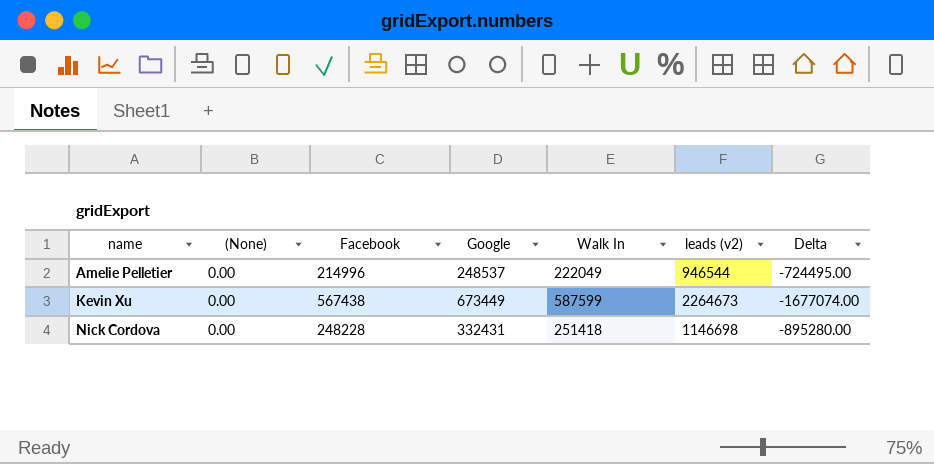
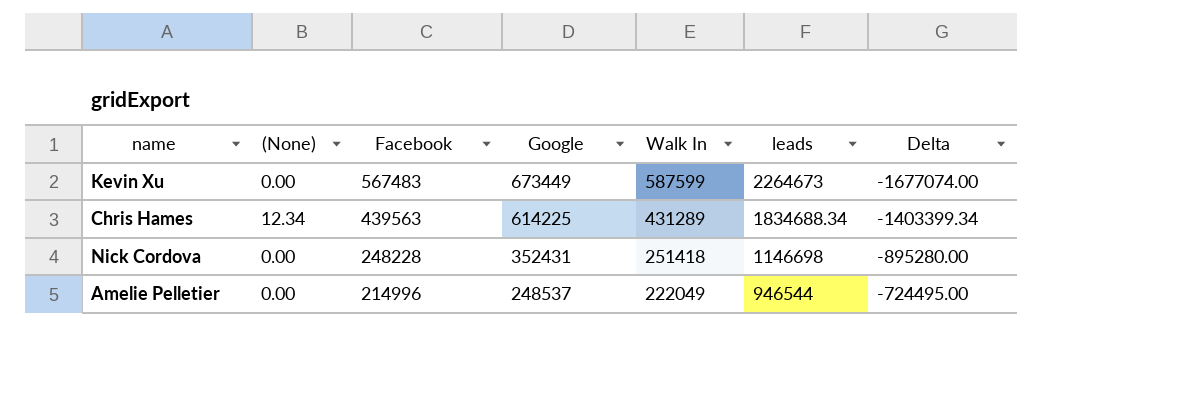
row order: name ascending -> Facebook descending
column name: leads (v2) -> leads
Kevin Xu | Facebook: 567438 -> 567483
row Chris Hames: none -> 12.34 | 439563 | 614225 | 431289 | 1834688.34 | -1403399.34
Nick Cordova | Google: 332431 -> 352431

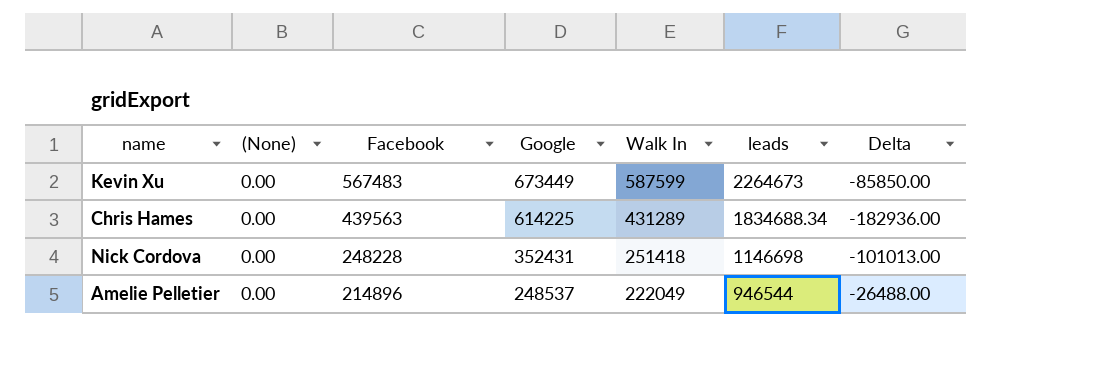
column Delta | formula: [Walk In] - [leads] -> [Walk In] - [Google]
Chris Hames | (None): 12.34 -> 0.00
Amelie Pelletier | Facebook: 214996 -> 214896

